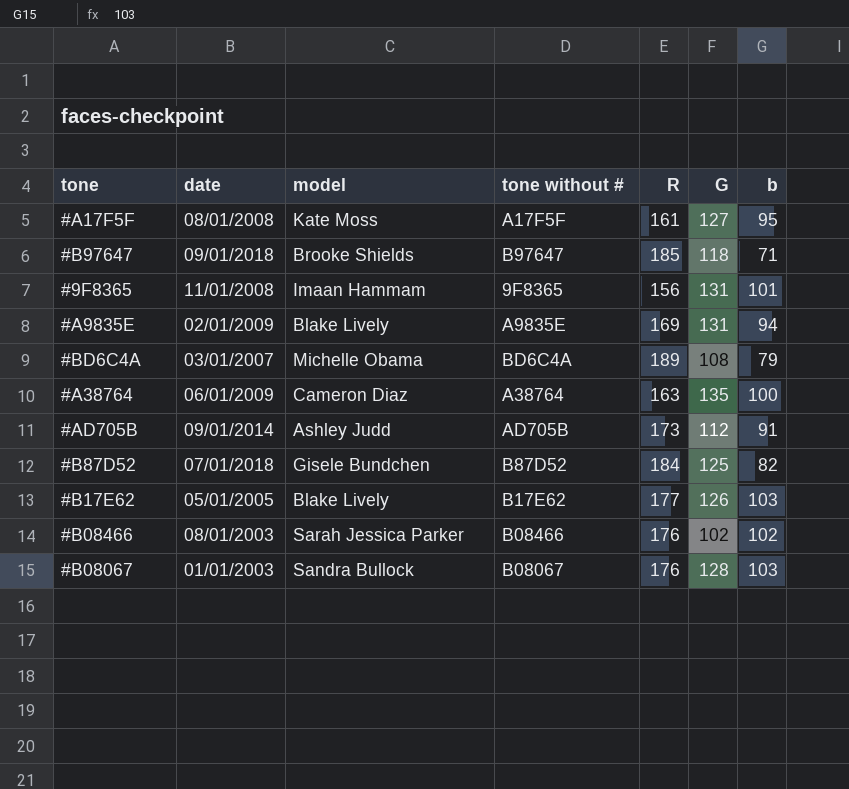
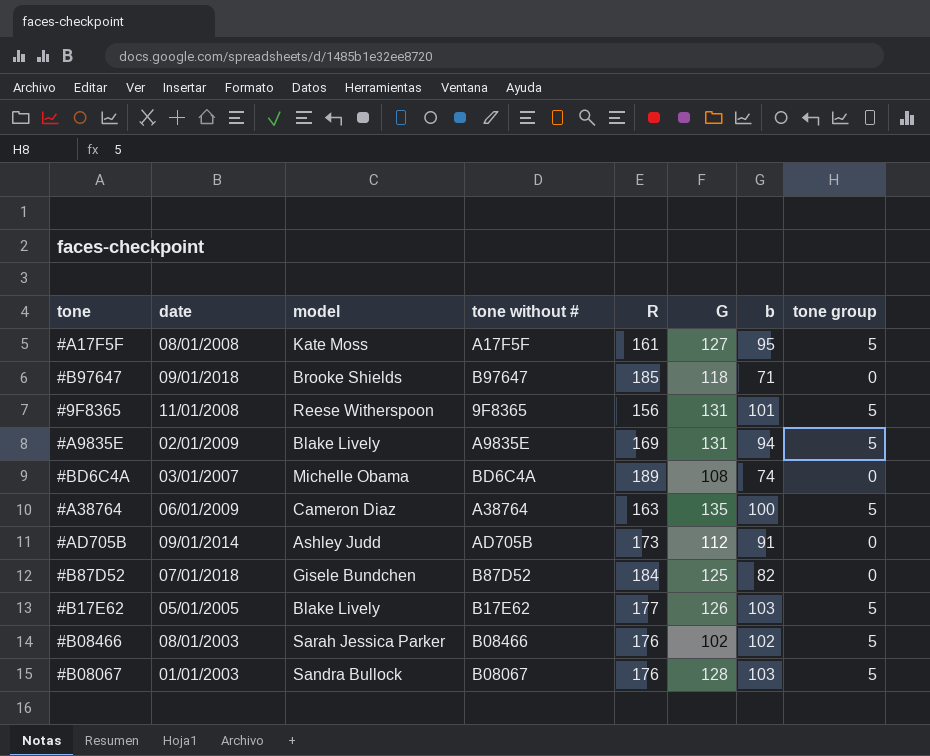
column tone group | position: none -> 8
#9F8365 | model: Imaan Hammam -> Reese Witherspoon
#BD6C4A | b: 79 -> 74

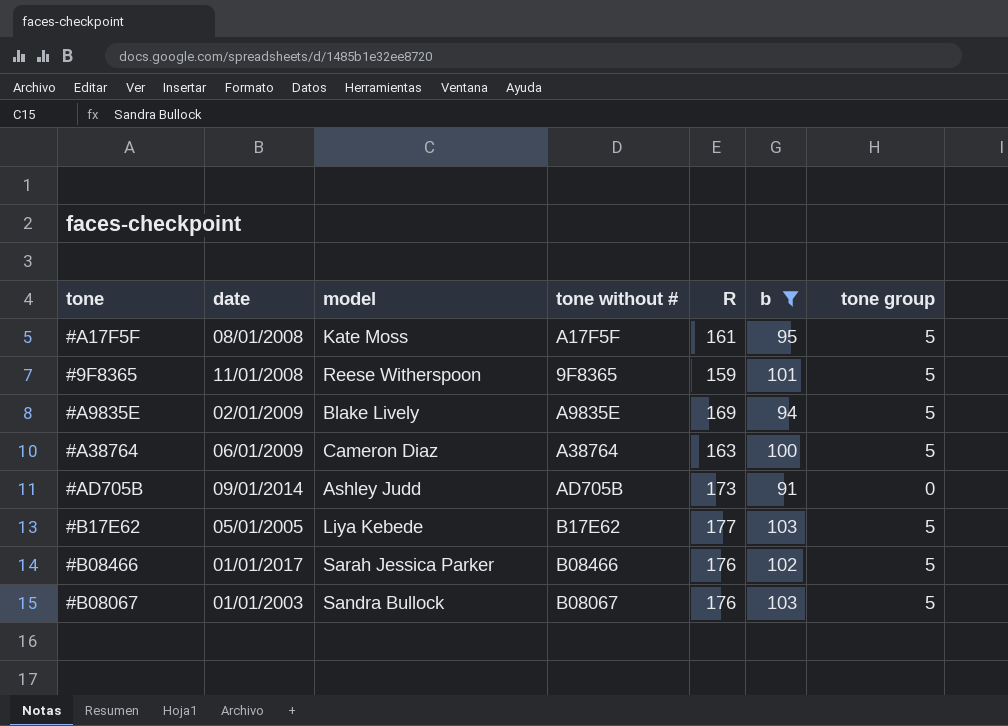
filter: none -> b >= 91
column G | position: 6 -> none
#9F8365 | R: 156 -> 159
#B17E62 | model: Blake Lively -> Liya Kebede
#B08466 | date: 08/01/2003 -> 01/01/2017

